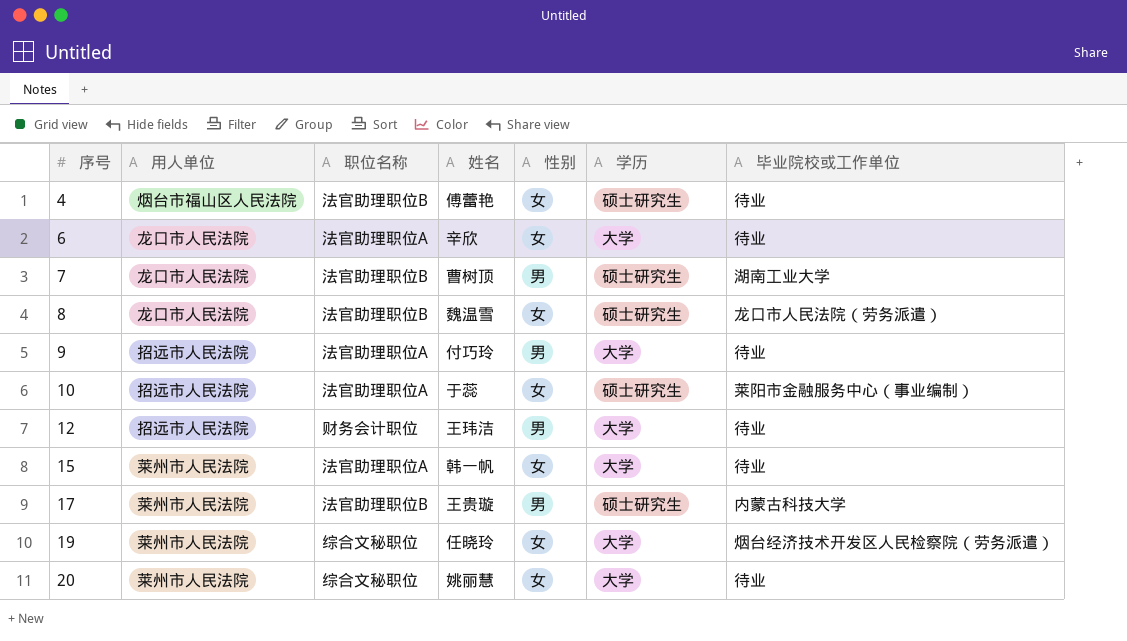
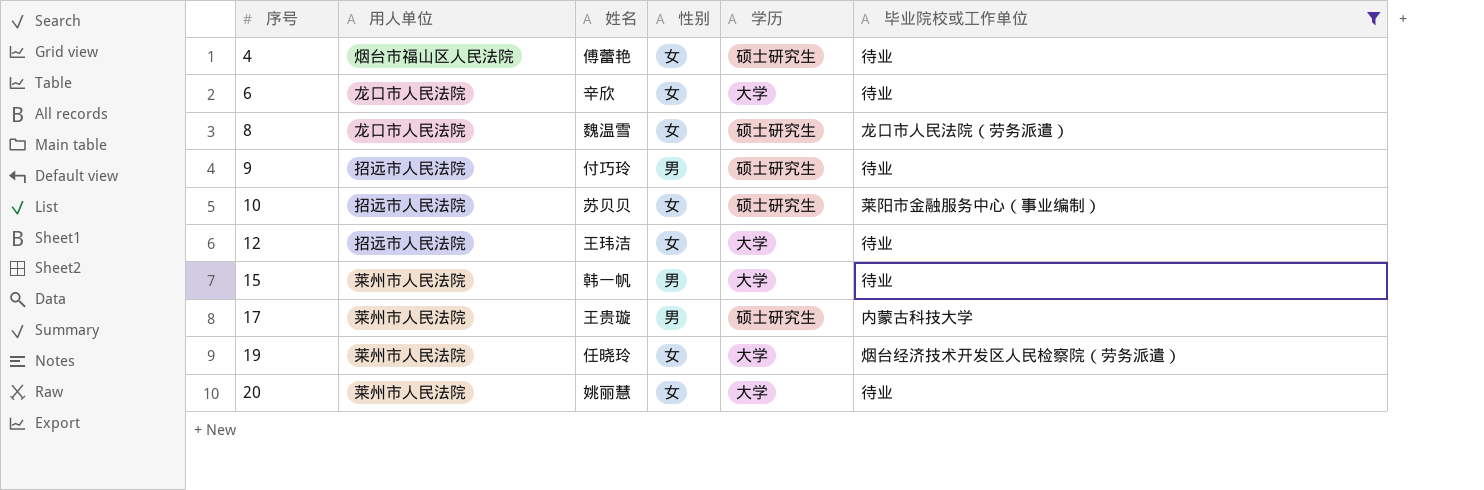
filter: none -> 毕业院校或工作单位 != 湖南工业大学
column 职位名称 | position: 3 -> none
9 | 学历: 大学 -> 硕士研究生
10 | 姓名: 于蕊 -> 苏贝贝
12 | 性别: 男 -> 女
15 | 性别: 女 -> 男

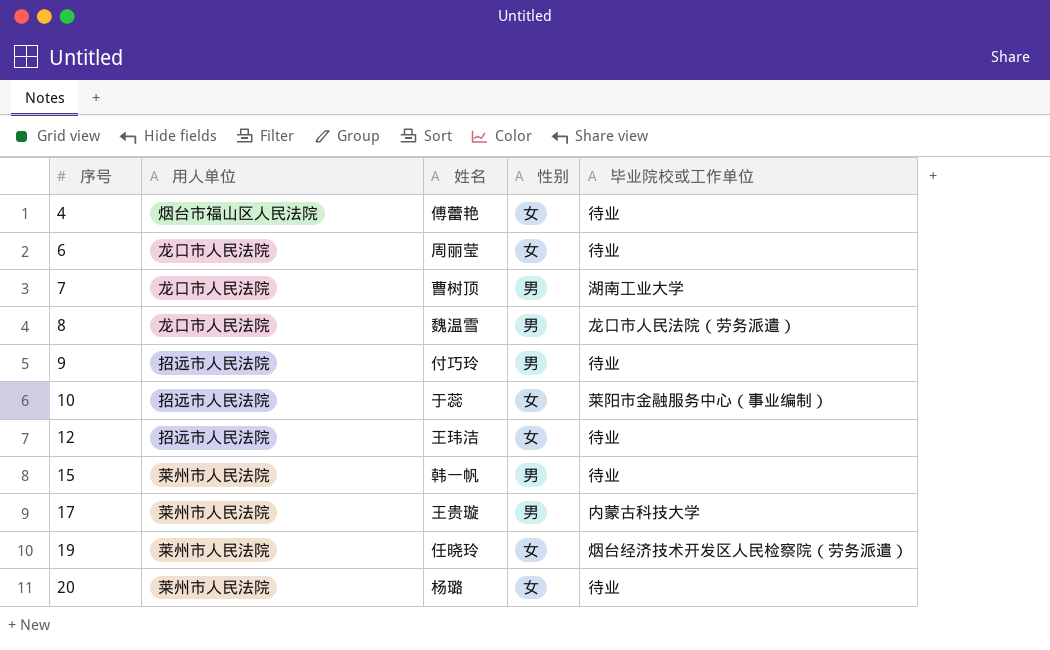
filter: 毕业院校或工作单位 != 湖南工业大学 -> none
column 学历 | position: 5 -> none
6 | 姓名: 辛欣 -> 周丽莹
8 | 性别: 女 -> 男
10 | 姓名: 苏贝贝 -> 于蕊
20 | 姓名: 姚丽慧 -> 杨璐

